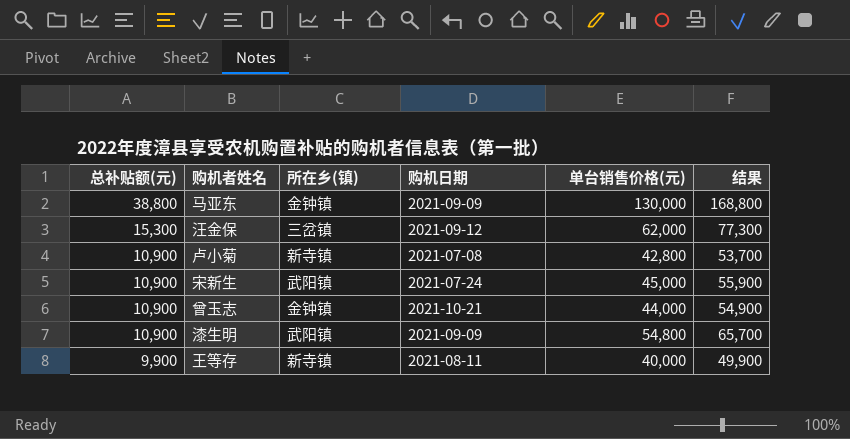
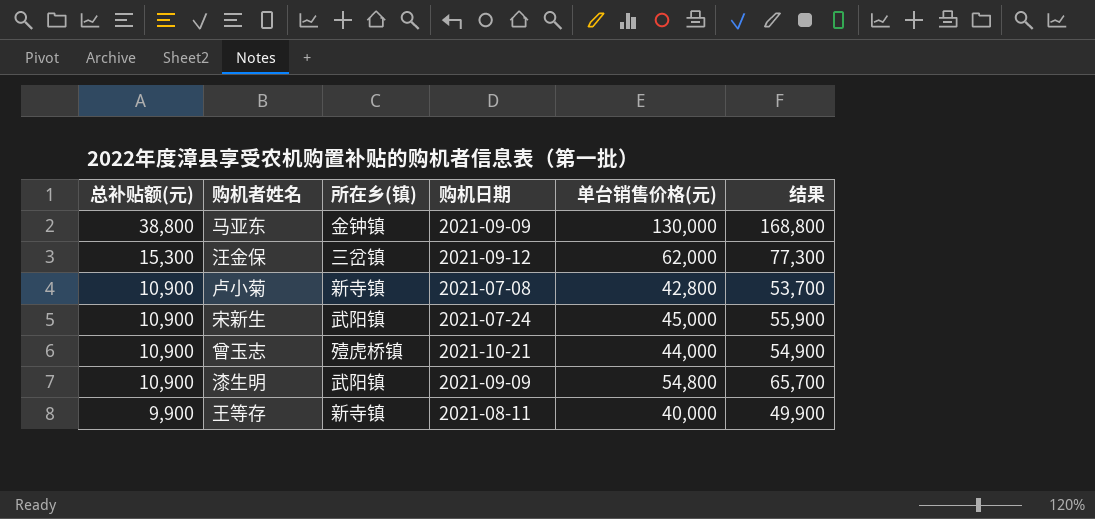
曾玉志 | 所在乡(镇): 金钟镇 -> 殪虎桥镇

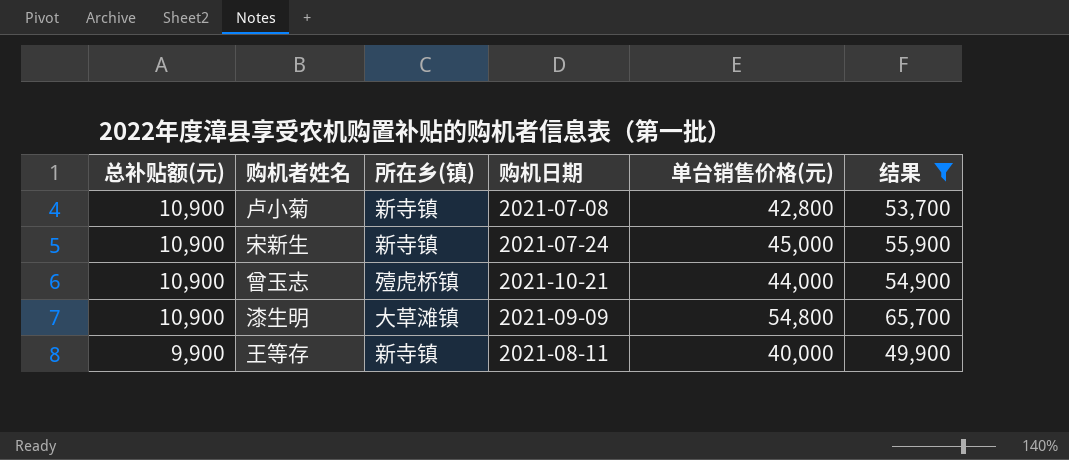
filter: none -> 结果 <= 65,700
宋新生 | 所在乡(镇): 武阳镇 -> 新寺镇
漆生明 | 所在乡(镇): 武阳镇 -> 大草滩镇

